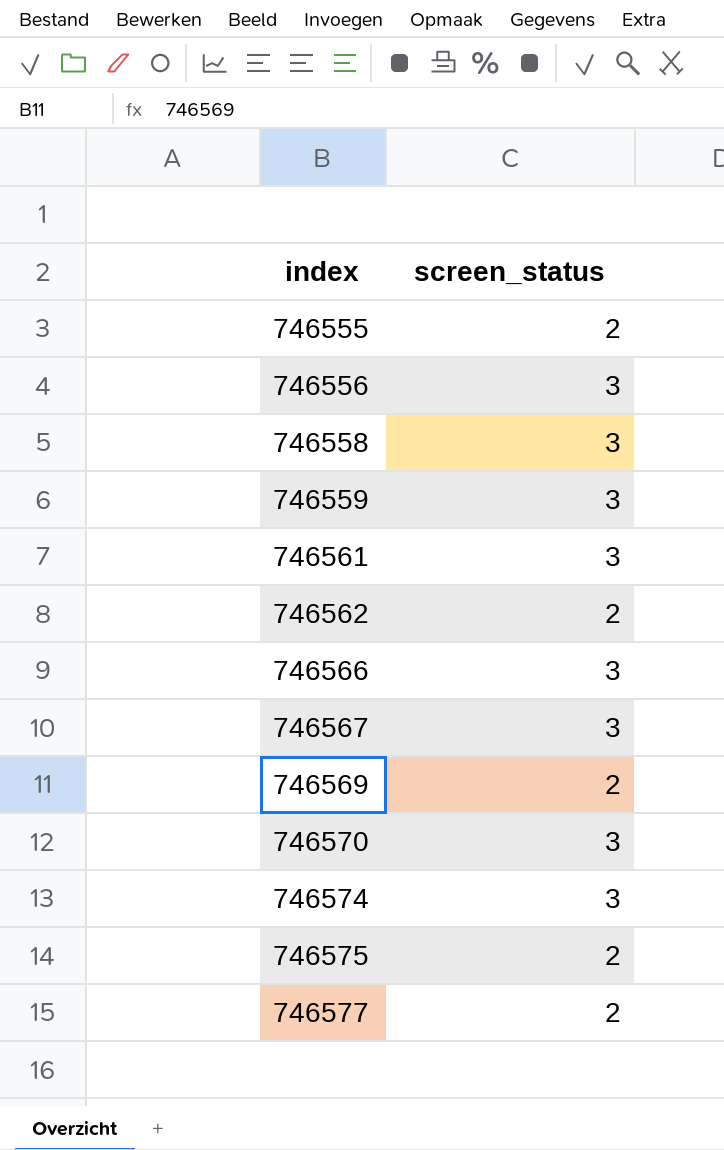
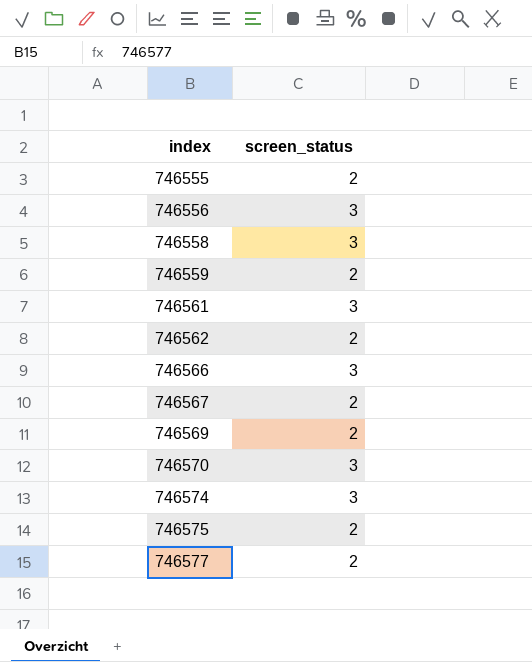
746559 | screen_status: 3 -> 2
746567 | screen_status: 3 -> 2

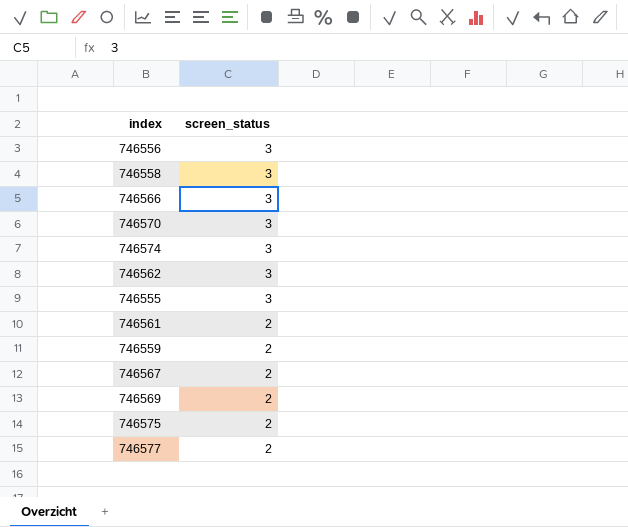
row order: index ascending -> screen_status descending
746562 | screen_status: 2 -> 3
746555 | screen_status: 2 -> 3
746561 | screen_status: 3 -> 2

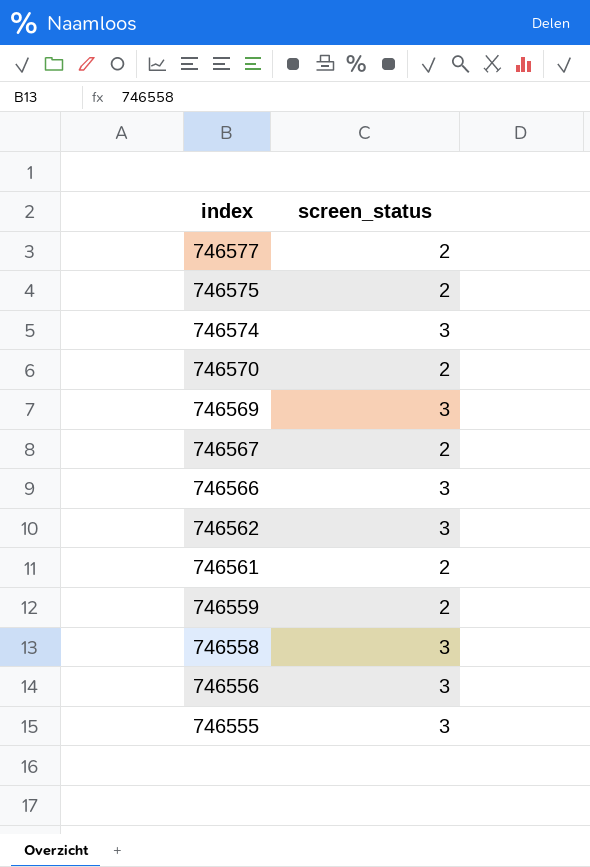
row order: screen_status descending -> index descending
746570 | screen_status: 3 -> 2
746569 | screen_status: 2 -> 3

